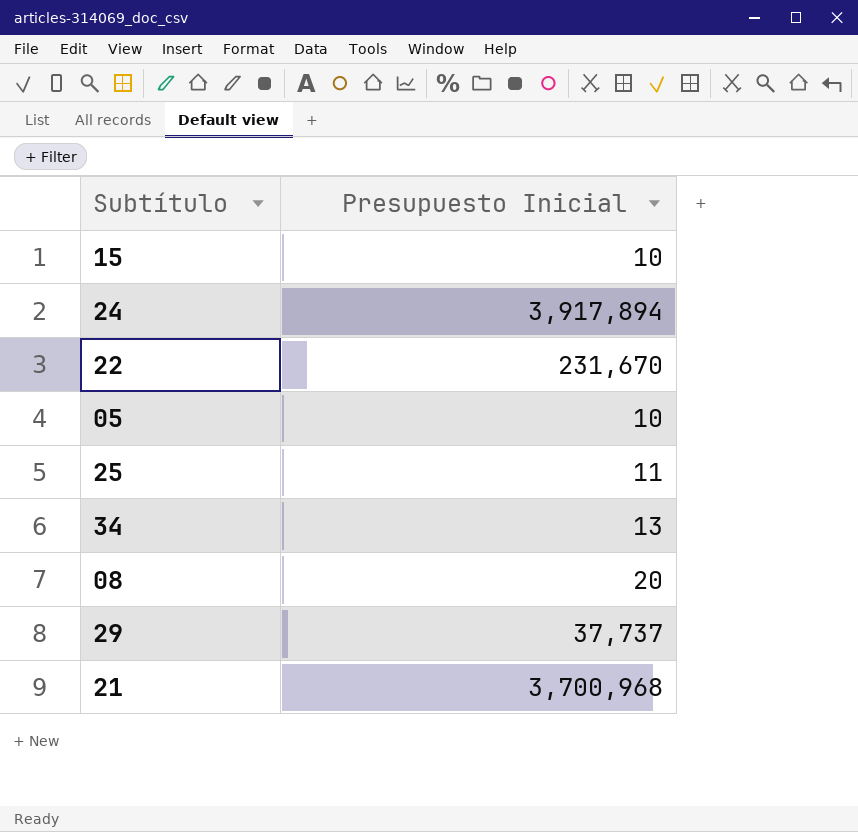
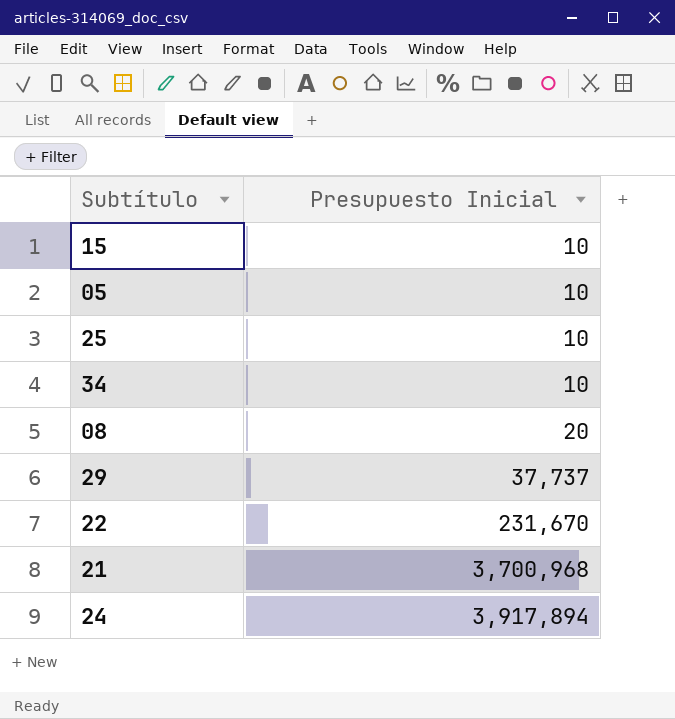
row order: none -> Presupuesto Inicial ascending
25 | Presupuesto Inicial: 11 -> 10
34 | Presupuesto Inicial: 13 -> 10

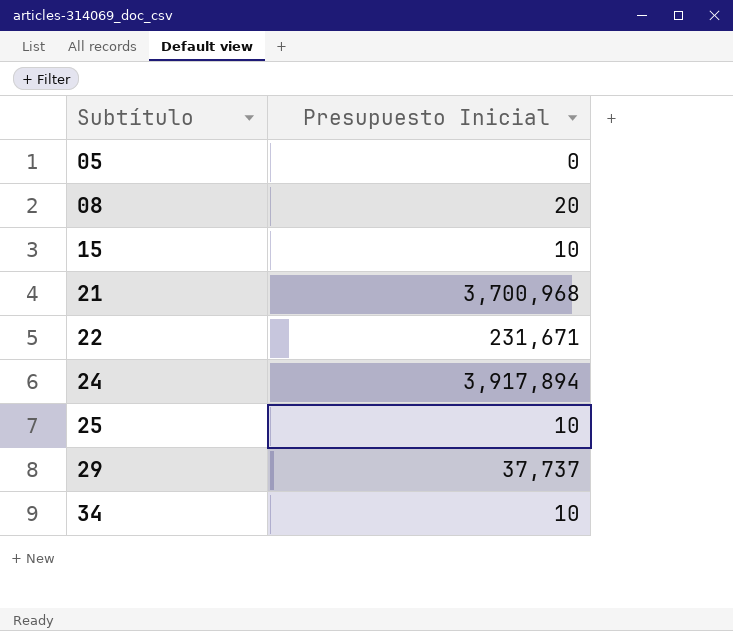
row order: Presupuesto Inicial ascending -> Subtítulo ascending
05 | Presupuesto Inicial: 10 -> 0
22 | Presupuesto Inicial: 231,670 -> 231,671

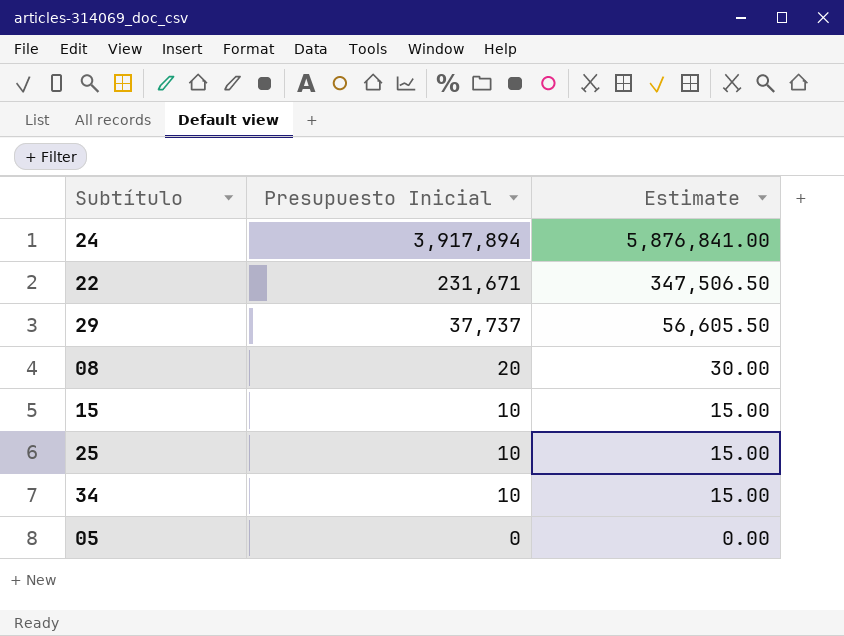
row order: Subtítulo ascending -> Presupuesto Inicial descending
column Estimate | formula: none -> [Presupuesto Inicial] * 1.5
row 21: 3,700,968 -> none

